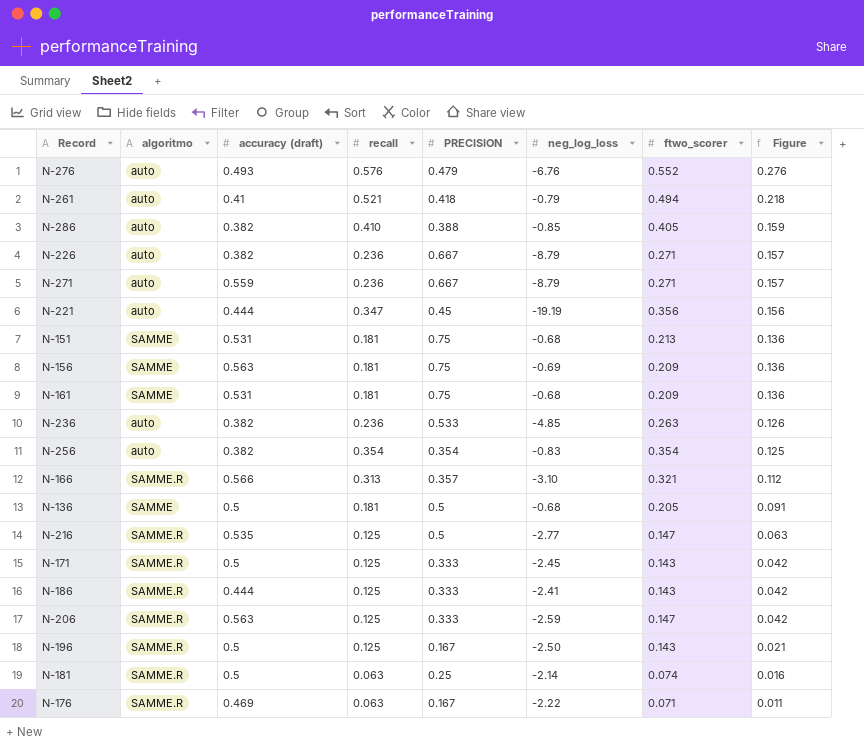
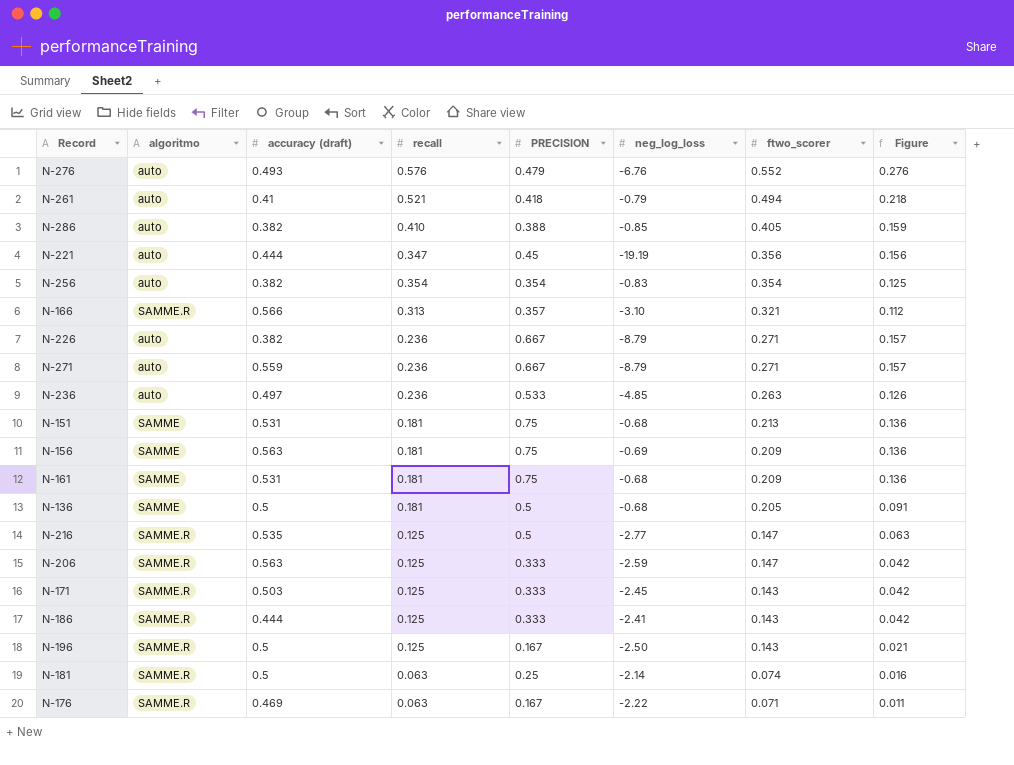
row order: Figure descending -> ftwo_scorer descending
N-236 | accuracy (draft): 0.382 -> 0.497
N-171 | accuracy (draft): 0.5 -> 0.503

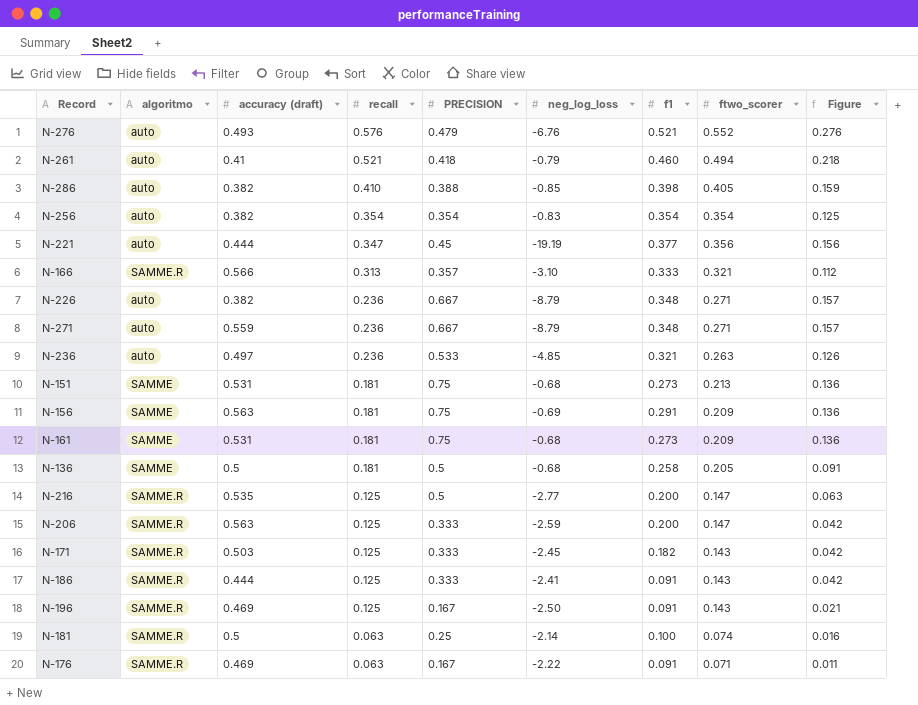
row order: ftwo_scorer descending -> recall descending
column f1 | position: none -> 7
N-196 | accuracy (draft): 0.5 -> 0.469

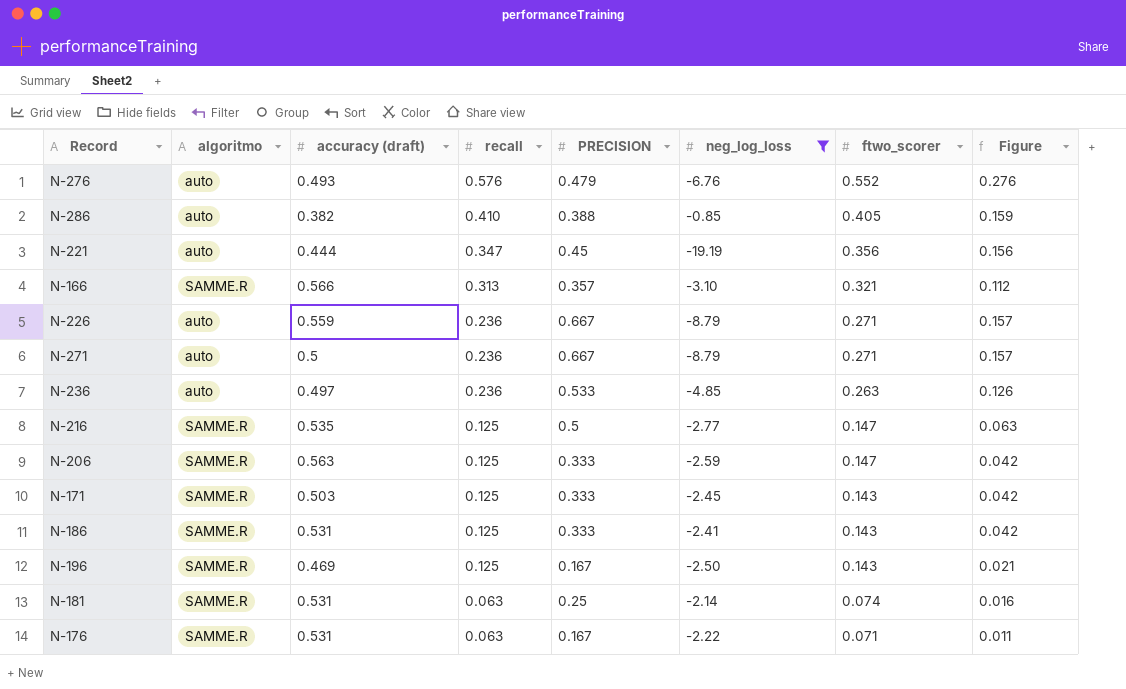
filter: none -> neg_log_loss <= -0.85
column f1 | position: 7 -> none
N-226 | accuracy (draft): 0.382 -> 0.559
N-271 | accuracy (draft): 0.559 -> 0.5
N-186 | accuracy (draft): 0.444 -> 0.531
N-181 | accuracy (draft): 0.5 -> 0.531
N-176 | accuracy (draft): 0.469 -> 0.531

